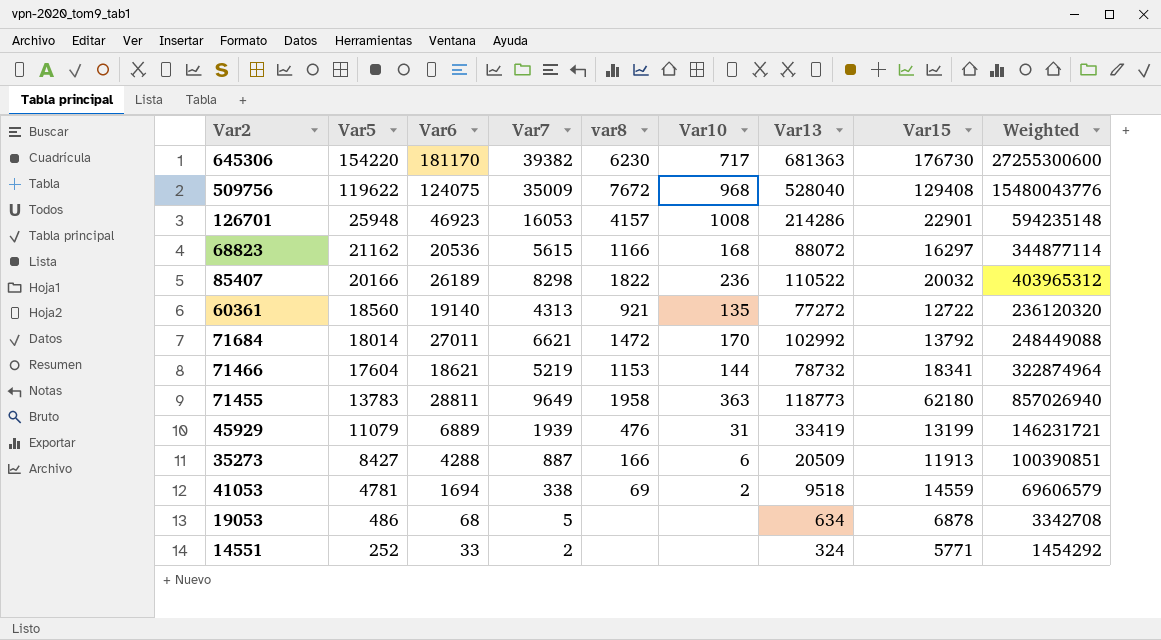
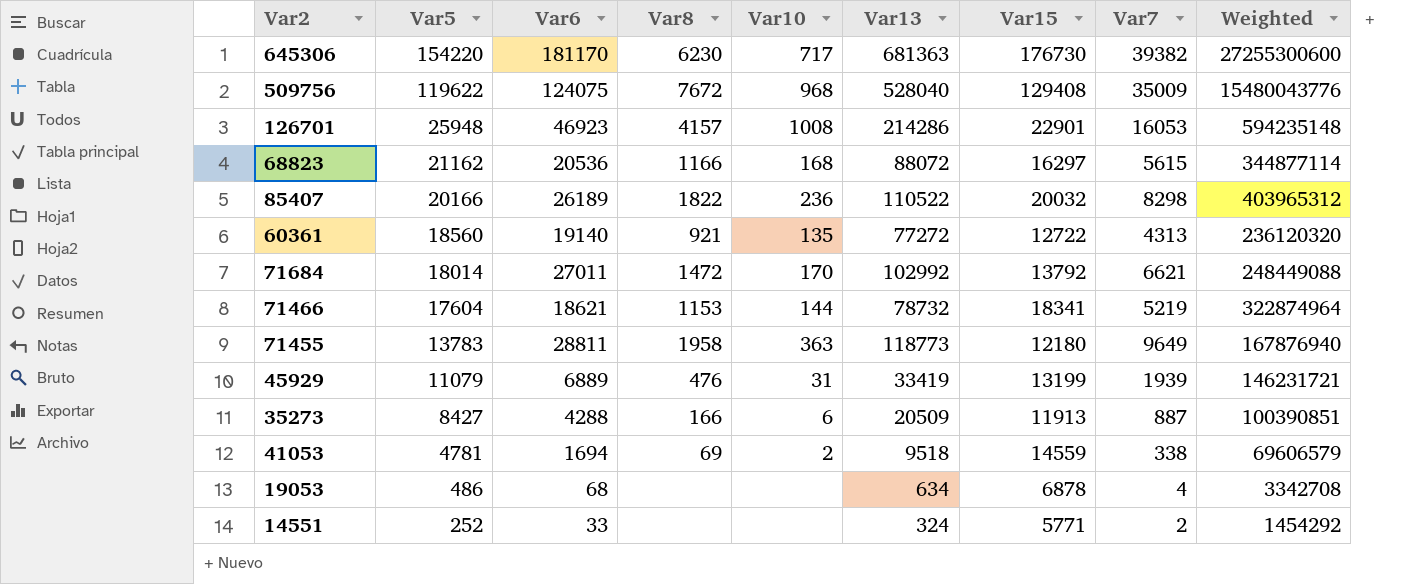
column name: var8 -> Var8
column Var7 | position: 4 -> 8
71455 | Var15: 62180 -> 12180
71455 | Weighted: 857026940 -> 167876940
19053 | Var7: 5 -> 4

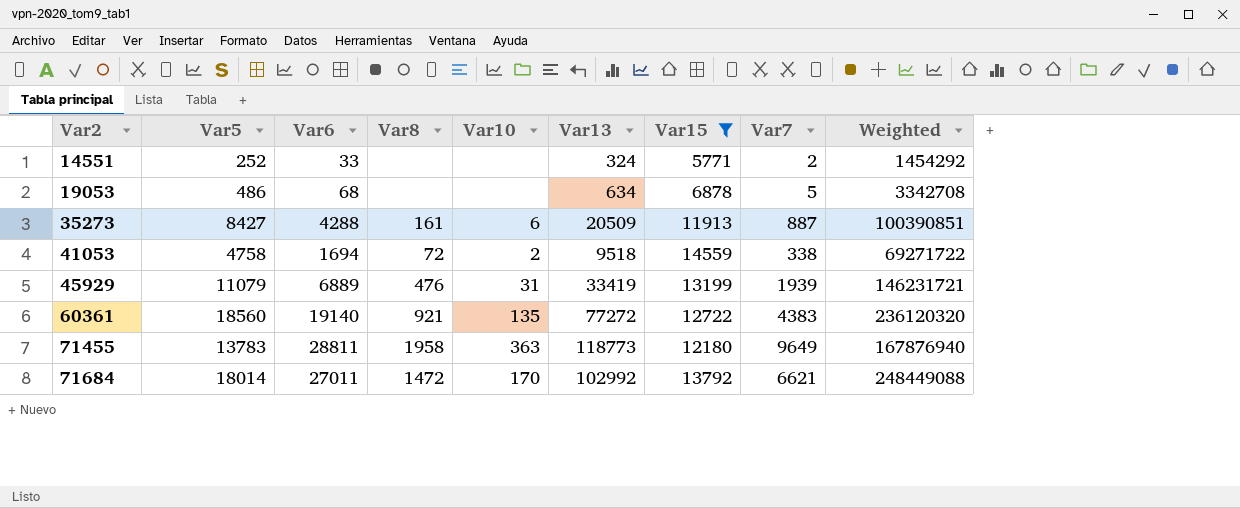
filter: none -> Var15 <= 14559
row order: Var5 descending -> Var2 ascending
19053 | Var7: 4 -> 5
35273 | Var8: 166 -> 161
41053 | Var5: 4781 -> 4758
41053 | Var8: 69 -> 72
41053 | Weighted: 69606579 -> 69271722
60361 | Var7: 4313 -> 4383

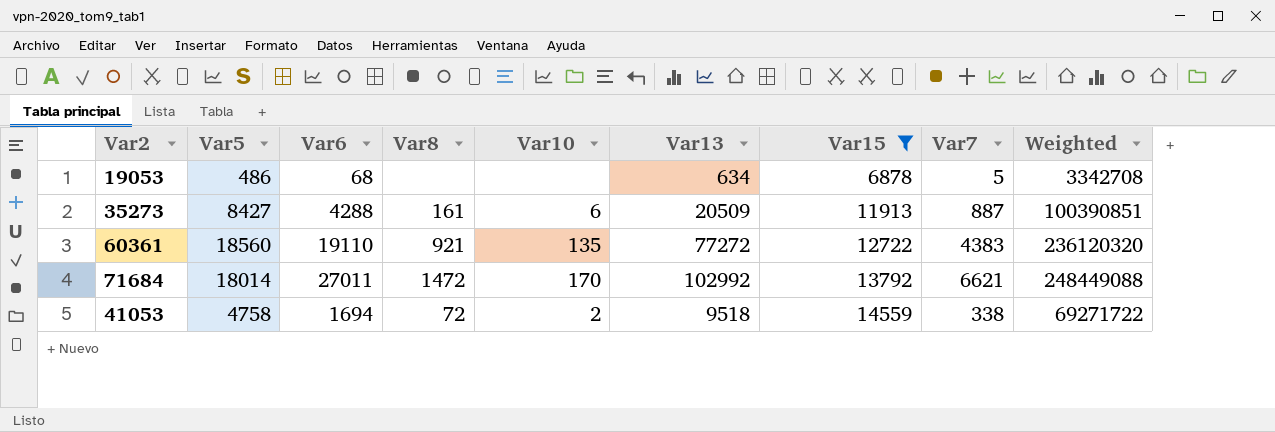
row order: Var2 ascending -> Var15 ascending
row 14551: 252 | 33 | none | none | 324 | 5771 | 2 | 1454292 -> none
row 45929: 11079 | 6889 | 476 | 31 | 33419 | 13199 | 1939 | 146231721 -> none
row 71455: 13783 | 28811 | 1958 | 363 | 118773 | 12180 | 9649 | 167876940 -> none
60361 | Var6: 19140 -> 19110

